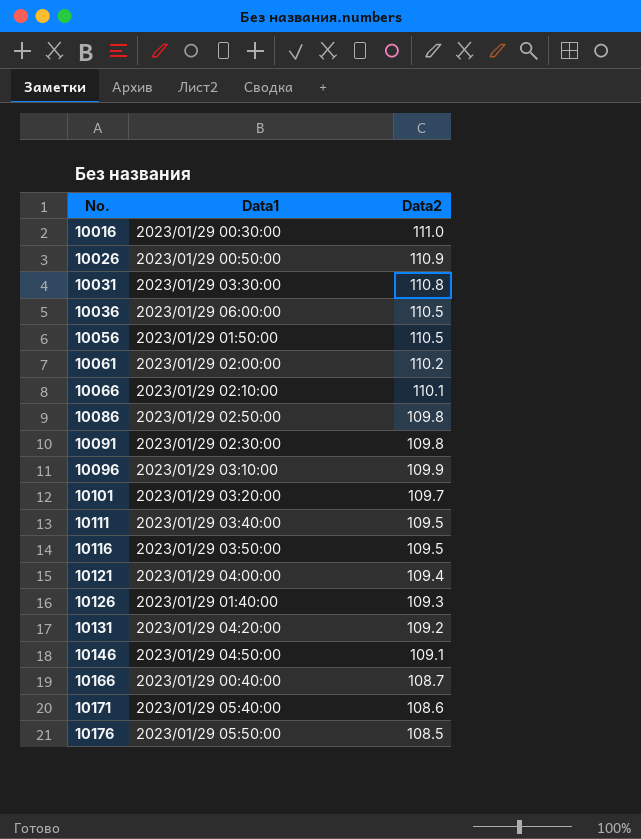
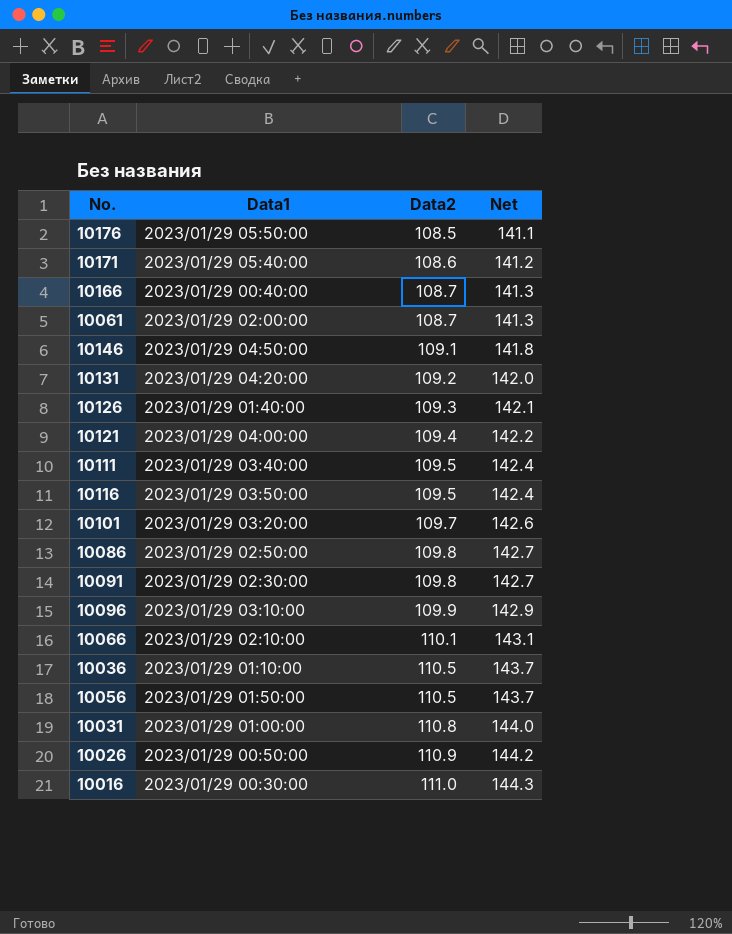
row order: No. ascending -> Data2 ascending
column Net | formula: none -> [Data2] * 1.3
10061 | Data2: 110.2 -> 108.7
10036 | Data1: 2023/01/29 06:00:00 -> 2023/01/29 01:10:00
10031 | Data1: 2023/01/29 03:30:00 -> 2023/01/29 01:00:00

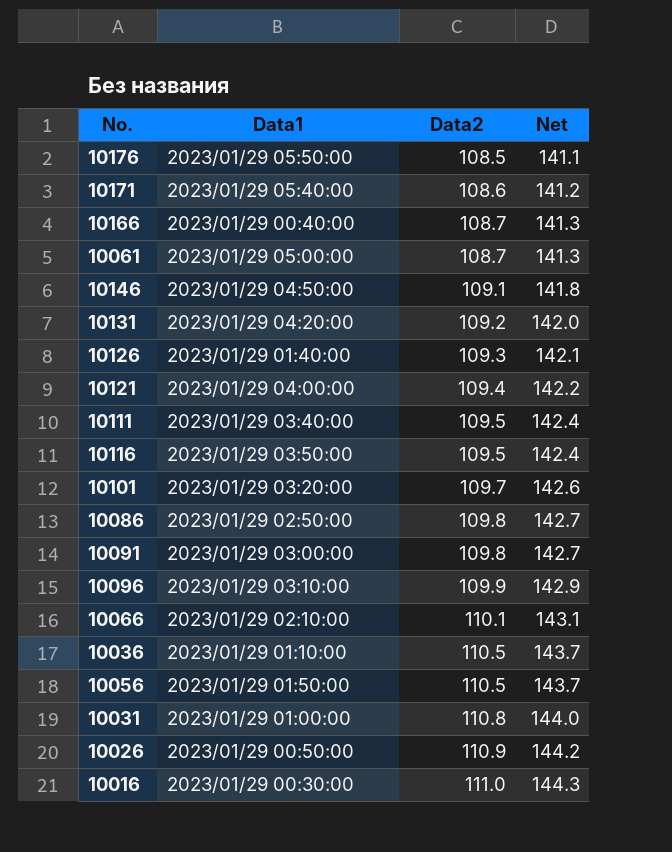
10061 | Data1: 2023/01/29 02:00:00 -> 2023/01/29 05:00:00
10091 | Data1: 2023/01/29 02:30:00 -> 2023/01/29 03:00:00

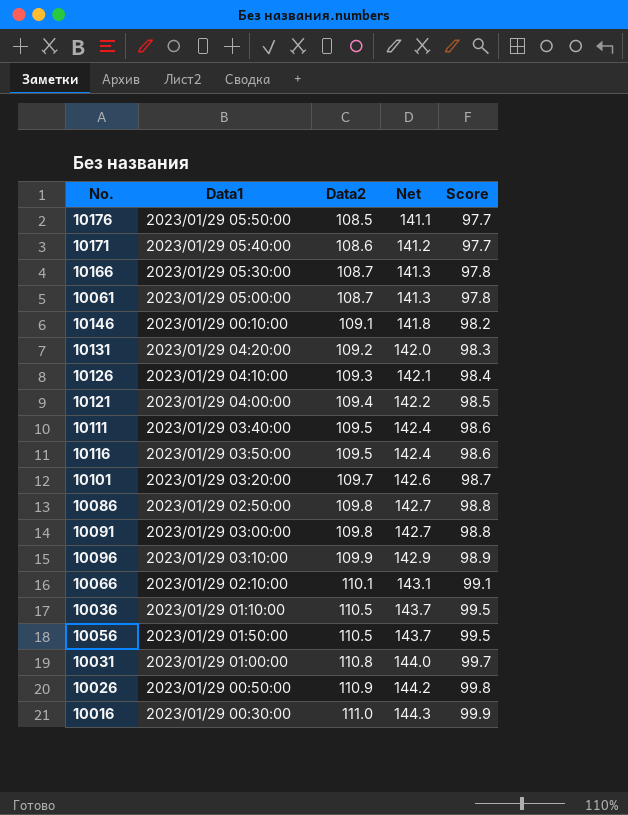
column Score | formula: none -> [Data2] * 0.9
10166 | Data1: 2023/01/29 00:40:00 -> 2023/01/29 05:30:00
10146 | Data1: 2023/01/29 04:50:00 -> 2023/01/29 00:10:00
10126 | Data1: 2023/01/29 01:40:00 -> 2023/01/29 04:10:00

